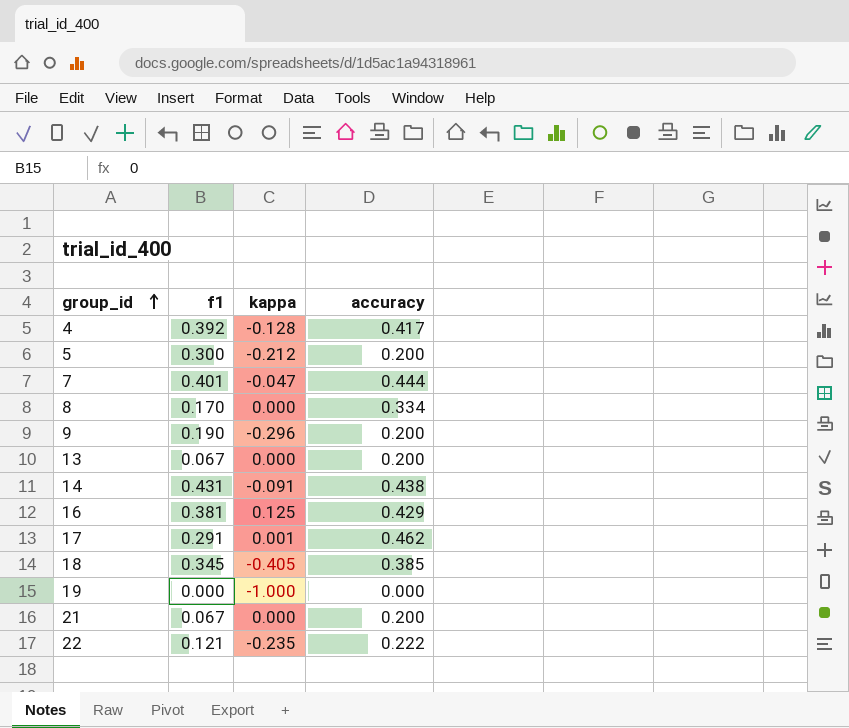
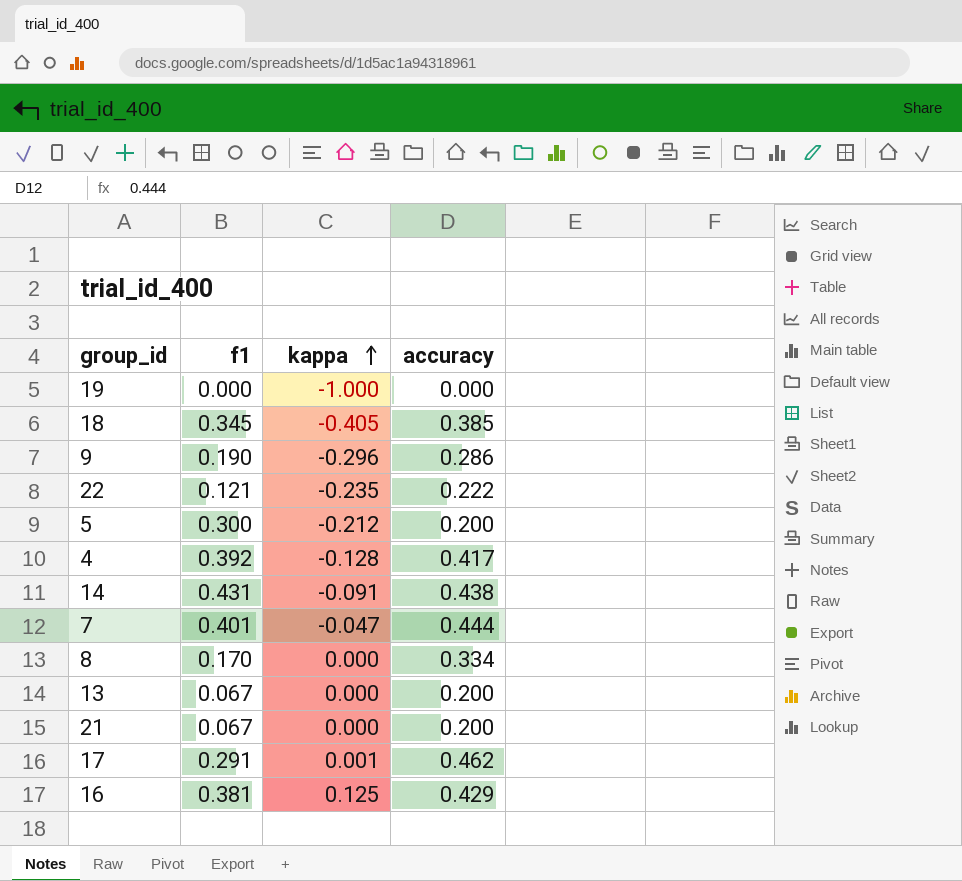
row order: group_id ascending -> kappa ascending
9 | accuracy: 0.200 -> 0.286

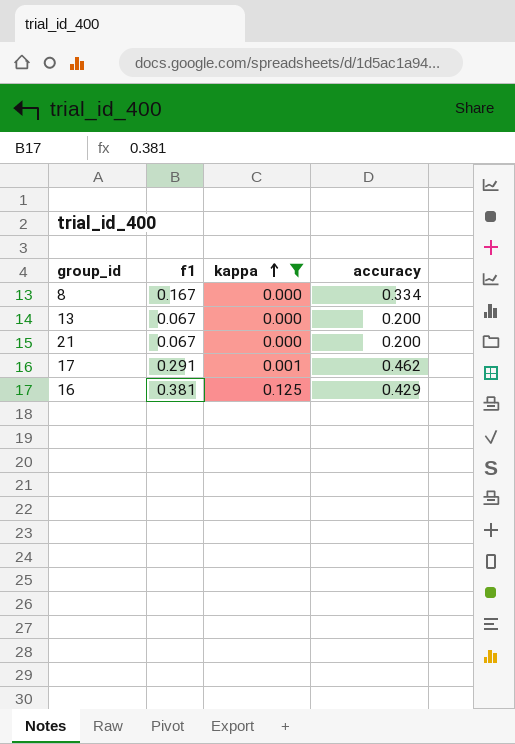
filter: none -> kappa >= 0.000
8 | f1: 0.170 -> 0.167

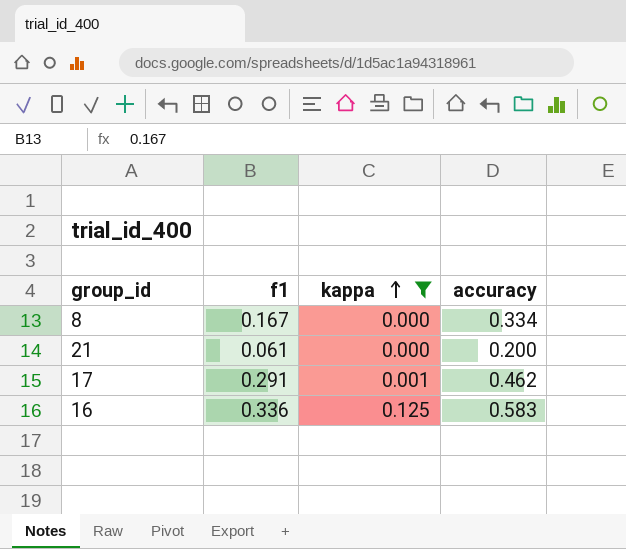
row 13: 0.067 | 0.000 | 0.200 -> none
21 | f1: 0.067 -> 0.061
16 | f1: 0.381 -> 0.336
16 | accuracy: 0.429 -> 0.583

